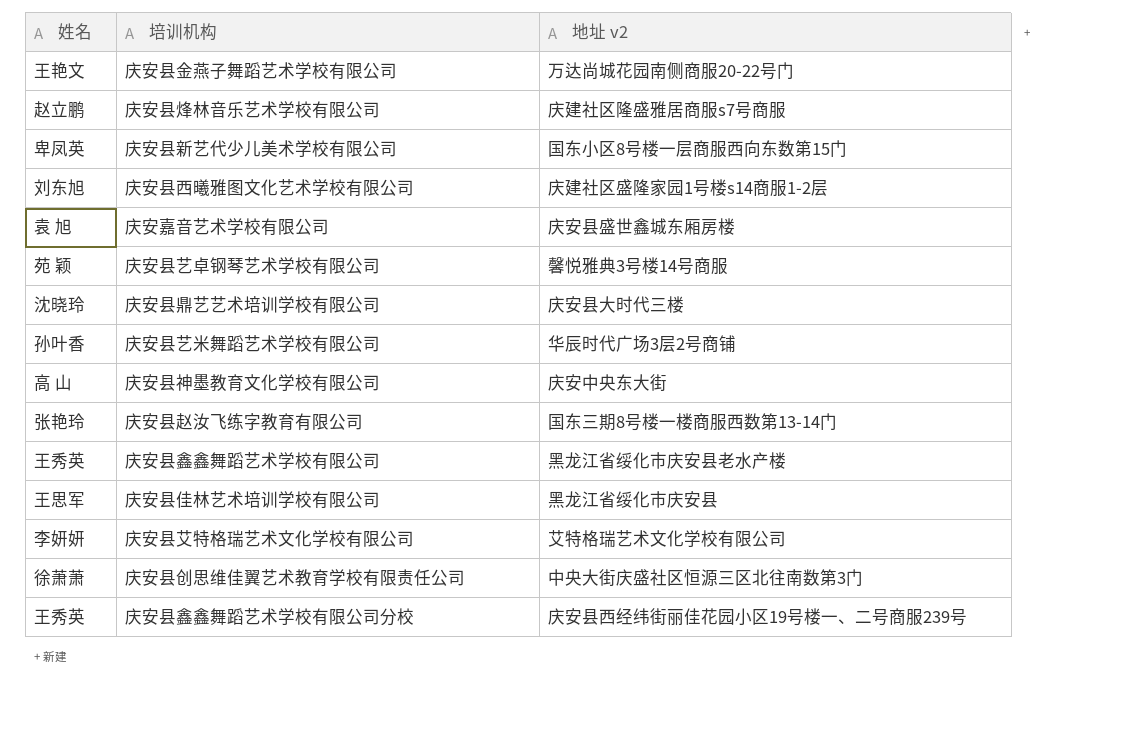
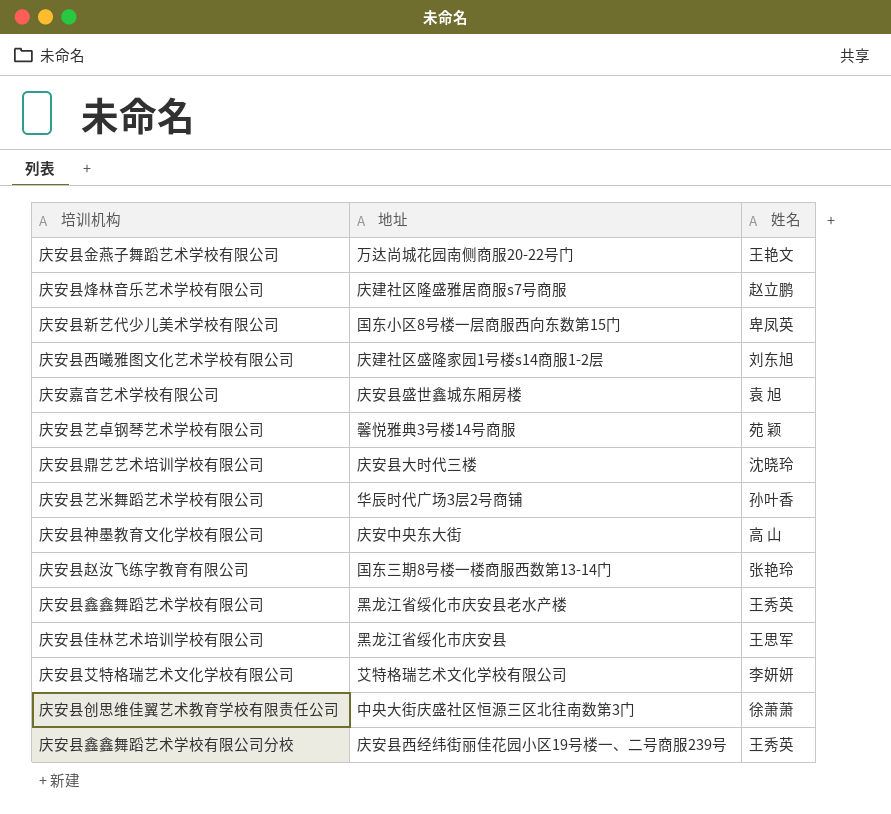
column name: 地址 v2 -> 地址
column 姓名 | position: 1 -> 3

